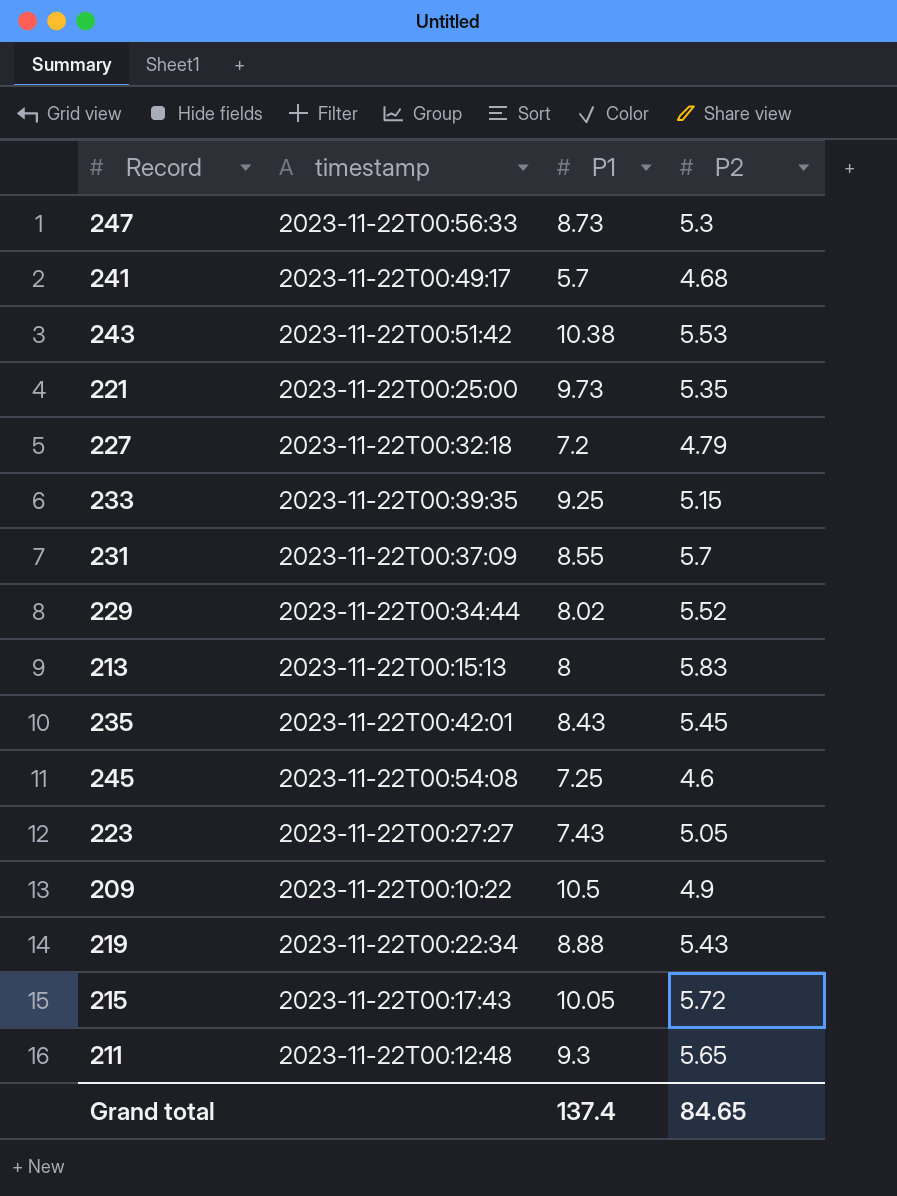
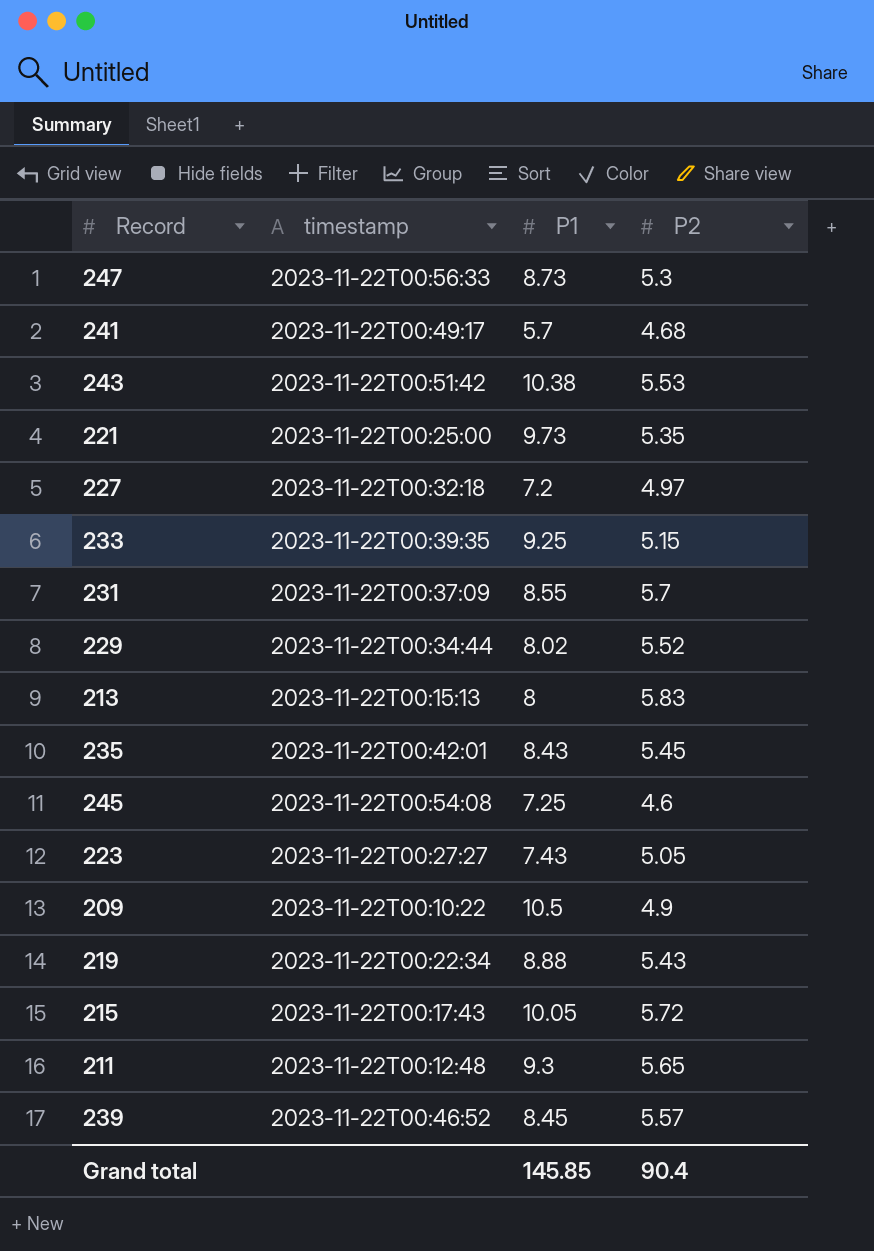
227 | P2: 4.79 -> 4.97
row 239: none -> 2023-11-22T00:46:52 | 8.45 | 5.57
Grand total | P1: 137.4 -> 145.85
Grand total | P2: 84.65 -> 90.4

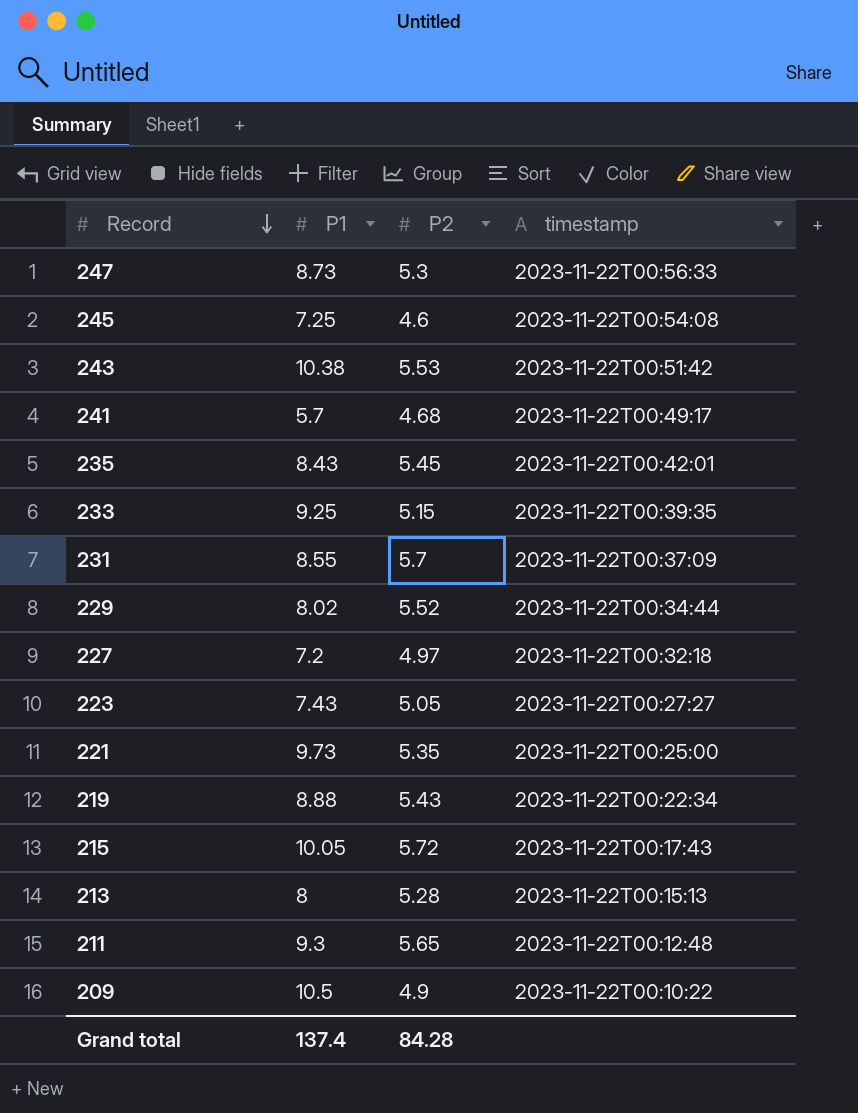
row order: none -> Record descending
column timestamp | position: 2 -> 4
row 239: 2023-11-22T00:46:52 | 8.45 | 5.57 -> none
213 | P2: 5.83 -> 5.28
Grand total | P1: 145.85 -> 137.4
Grand total | P2: 90.4 -> 84.28

